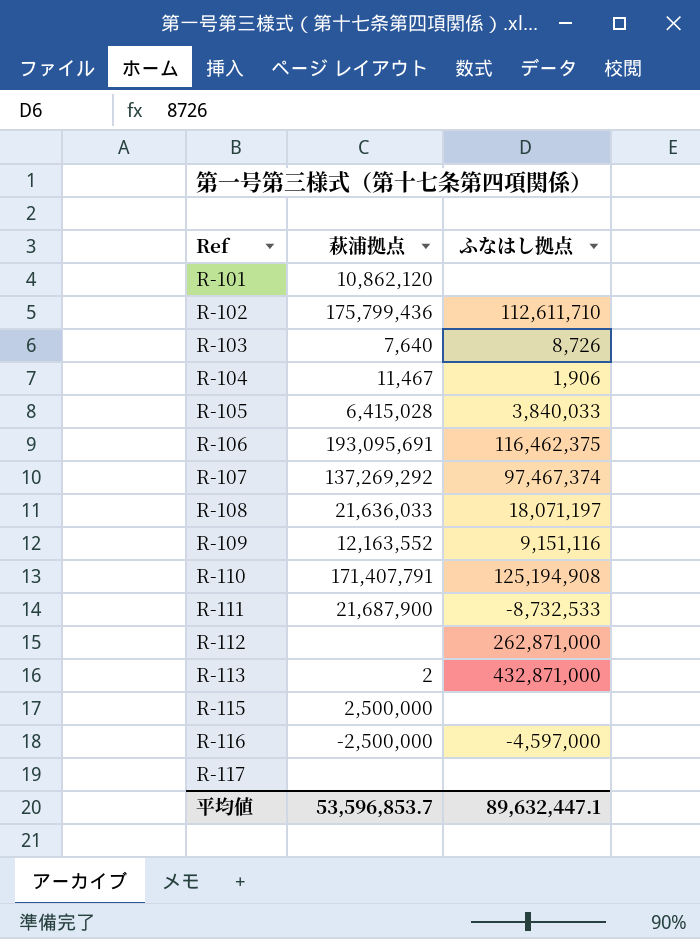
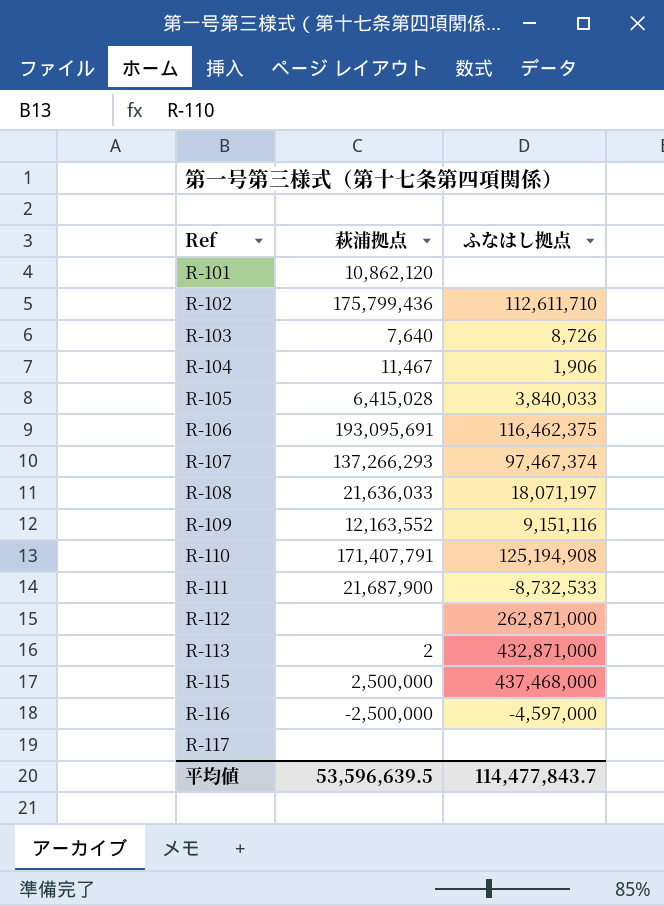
R-107 | 萩浦拠点: 137,269,292 -> 137,266,293
R-115 | ふなはし拠点: none -> 437,468,000
平均値 | 萩浦拠点: 53,596,853.7 -> 53,596,639.5
平均値 | ふなはし拠点: 89,632,447.1 -> 114,477,843.7

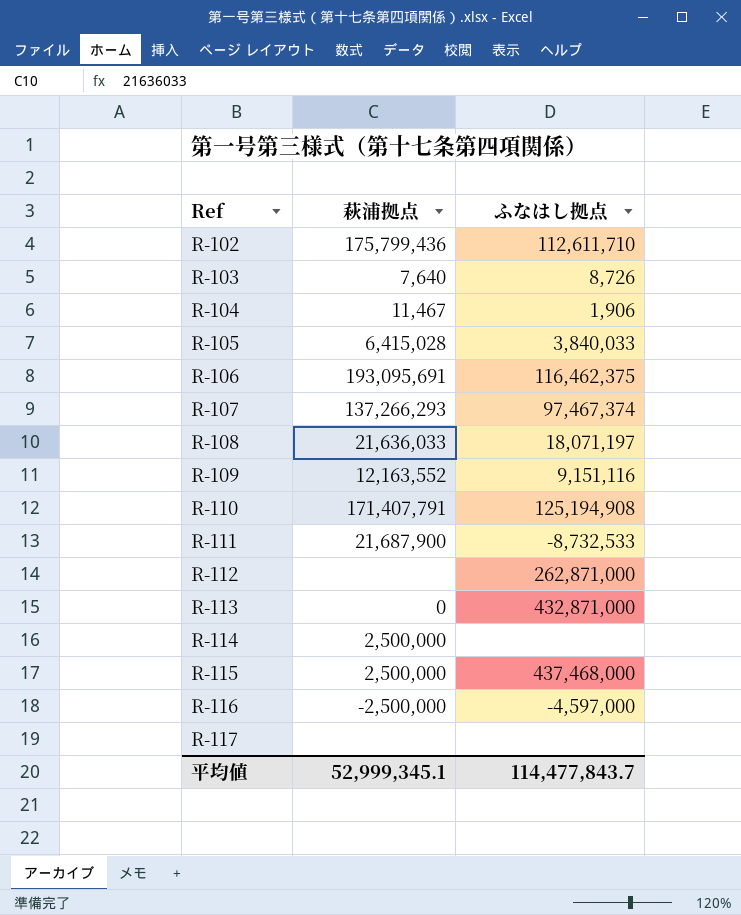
row R-101: 10,862,120 | none -> none
R-113 | 萩浦拠点: 2 -> 0
row R-114: none -> 2,500,000 | none
平均値 | 萩浦拠点: 53,596,639.5 -> 52,999,345.1

